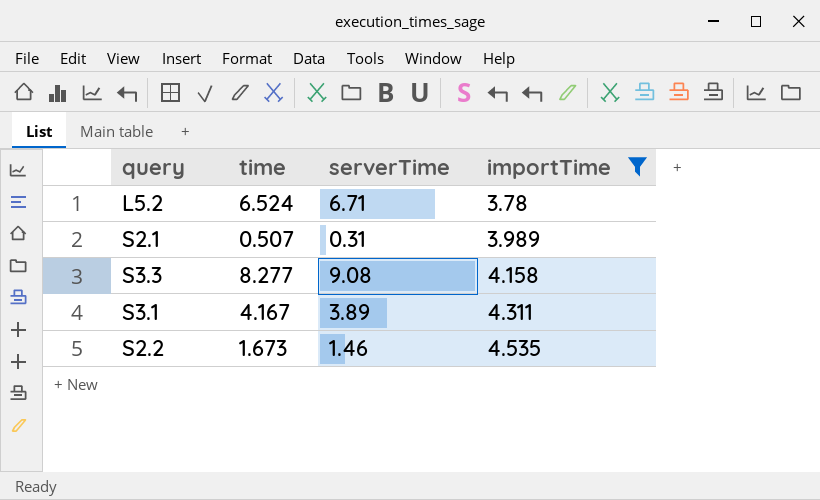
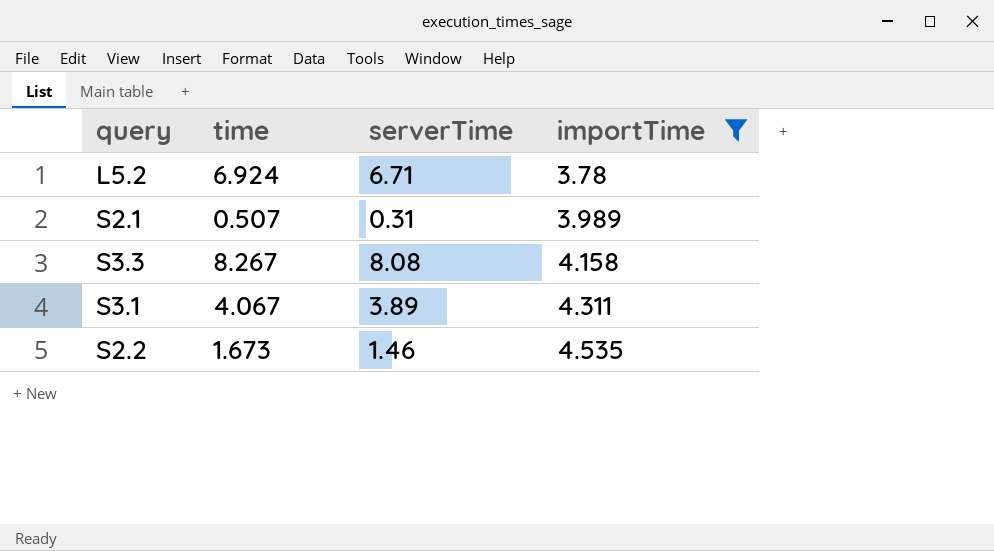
L5.2 | time: 6.524 -> 6.924
S3.3 | time: 8.277 -> 8.267
S3.3 | serverTime: 9.08 -> 8.08
S3.1 | time: 4.167 -> 4.067

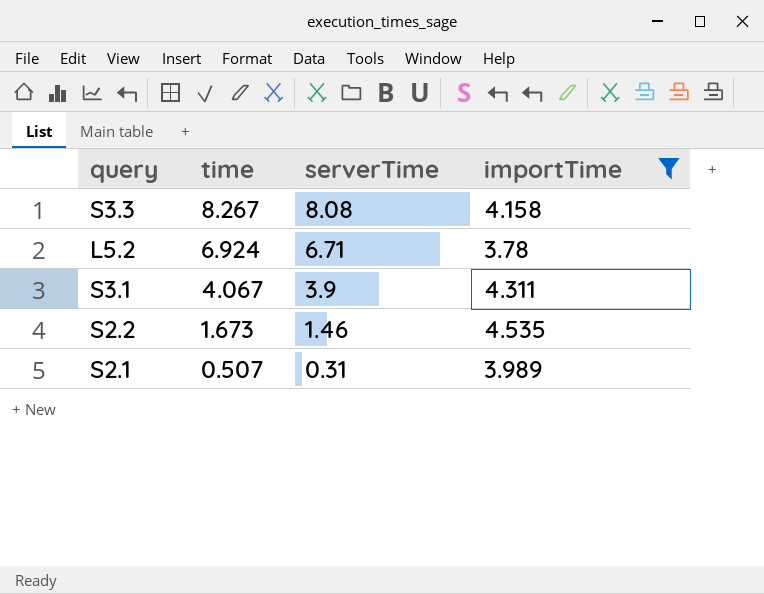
row order: importTime ascending -> time descending
S3.1 | serverTime: 3.89 -> 3.9

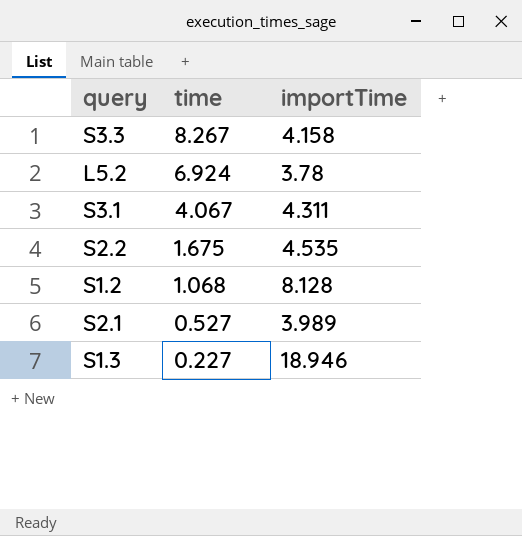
filter: importTime <= 4.535 -> none
column serverTime | position: 3 -> none
S2.2 | time: 1.673 -> 1.675
S2.1 | time: 0.507 -> 0.527

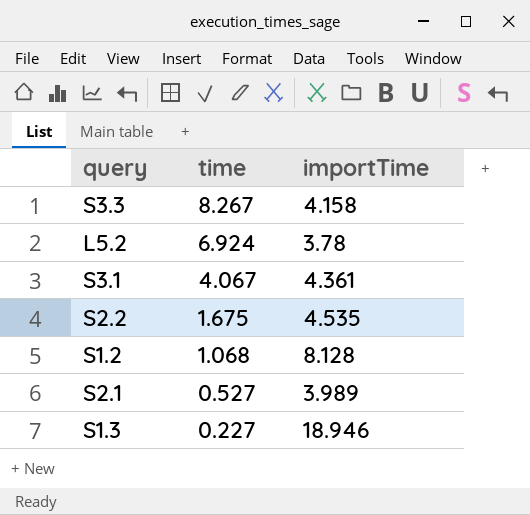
S3.1 | importTime: 4.311 -> 4.361

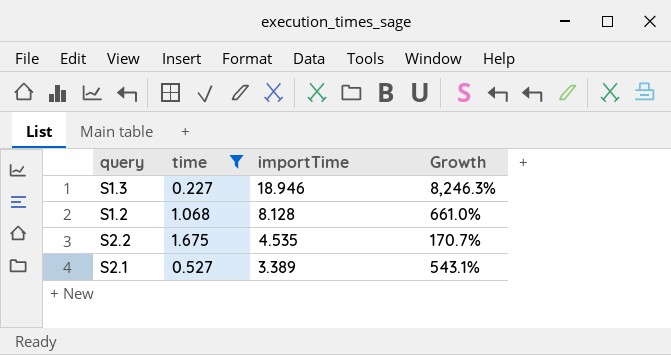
filter: none -> time <= 1.675
row order: time descending -> importTime descending
column Growth | formula: none -> ([importTime] - [time]) / [time]
S2.1 | importTime: 3.989 -> 3.389

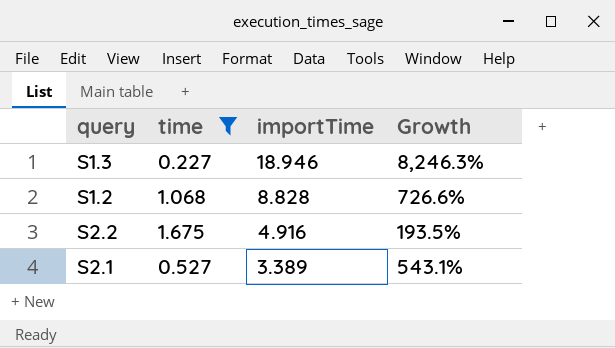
S1.2 | importTime: 8.128 -> 8.828
S1.2 | Growth: 661.0% -> 726.6%
S2.2 | importTime: 4.535 -> 4.916
S2.2 | Growth: 170.7% -> 193.5%

